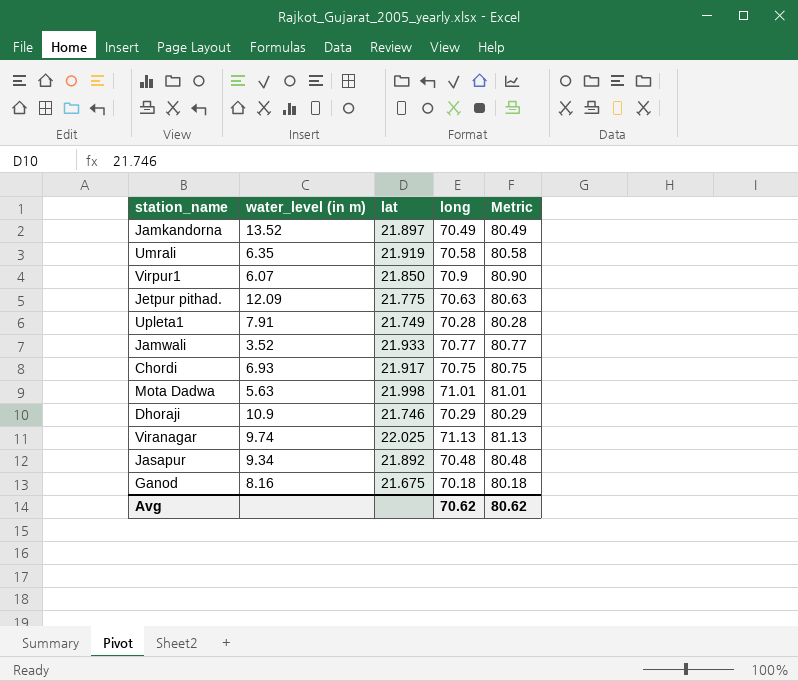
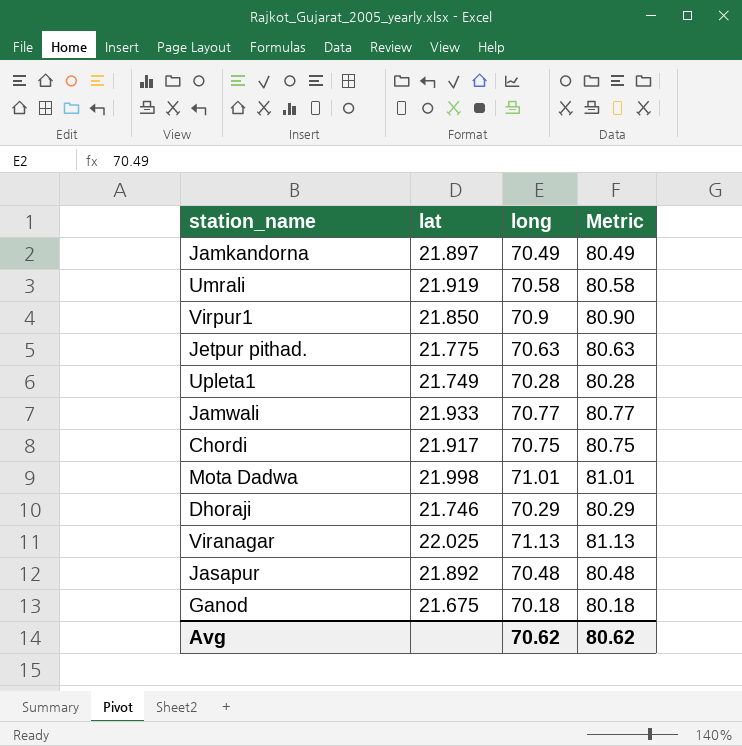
column water_level (in m) | position: 2 -> none

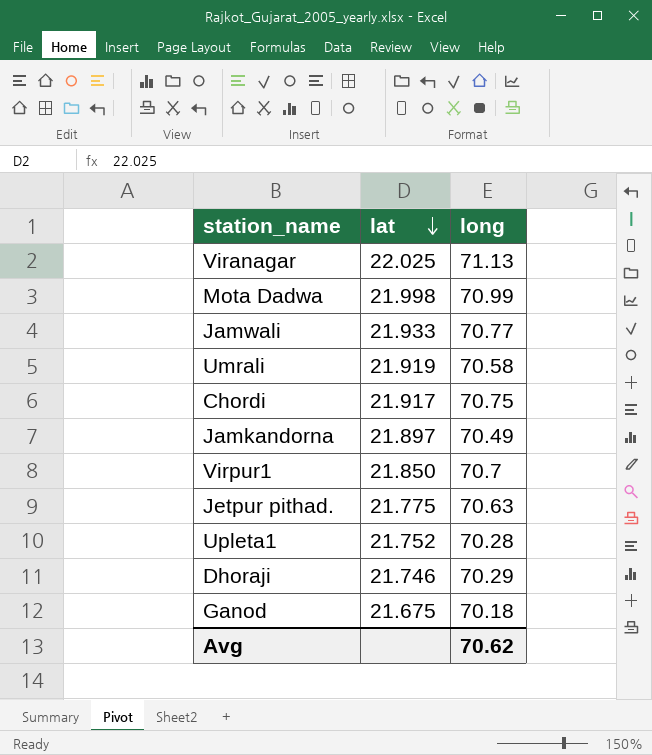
row order: none -> lat descending
column Metric | formula: [long] + 10 -> none
row Jasapur: 21.892 | 70.48 | 80.48 -> none
Mota Dadwa | long: 71.01 -> 70.99
Virpur1 | long: 70.9 -> 70.7
Upleta1 | lat: 21.749 -> 21.752

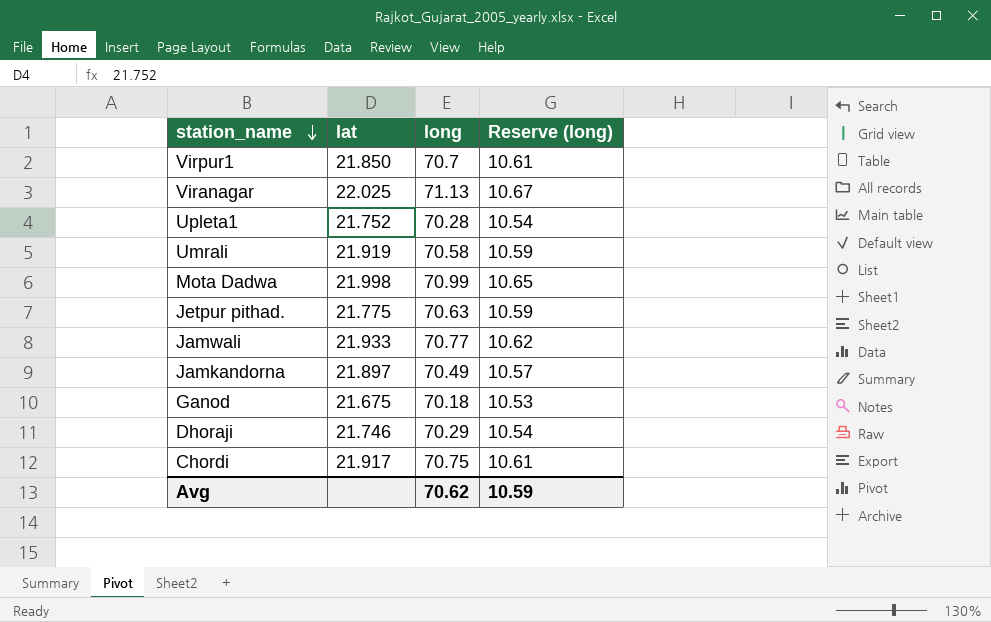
row order: lat descending -> station_name descending
column Reserve (long) | formula: none -> [long] * 0.15

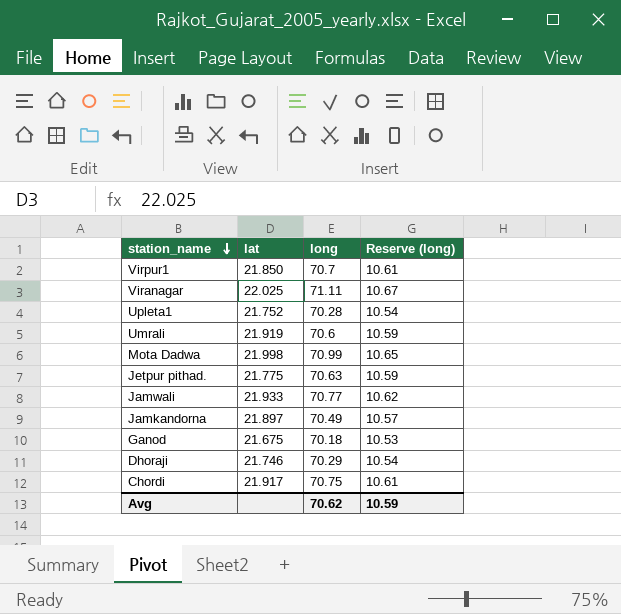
Viranagar | long: 71.13 -> 71.11
Umrali | long: 70.58 -> 70.6

